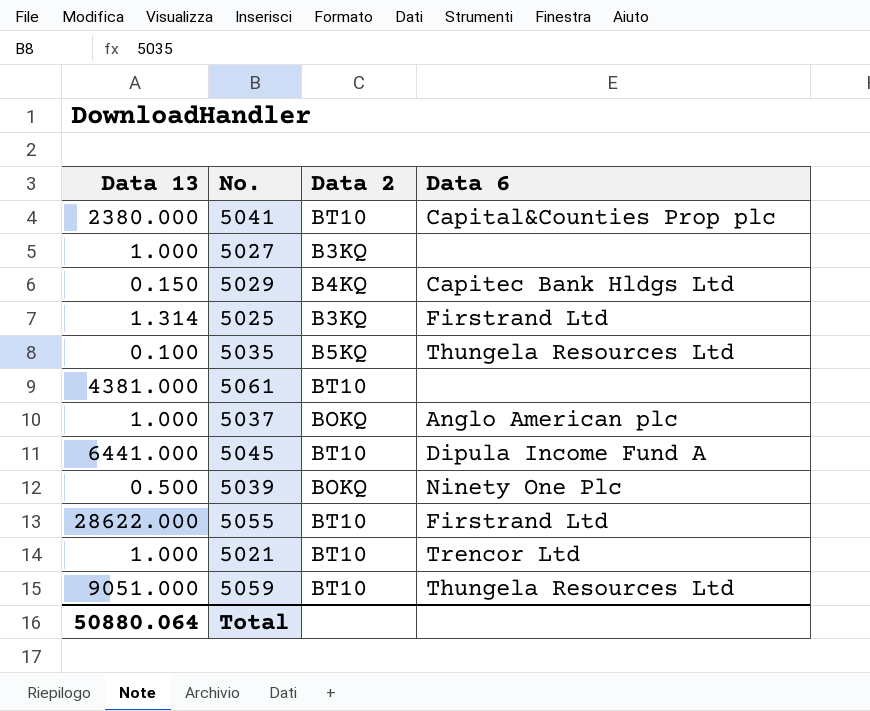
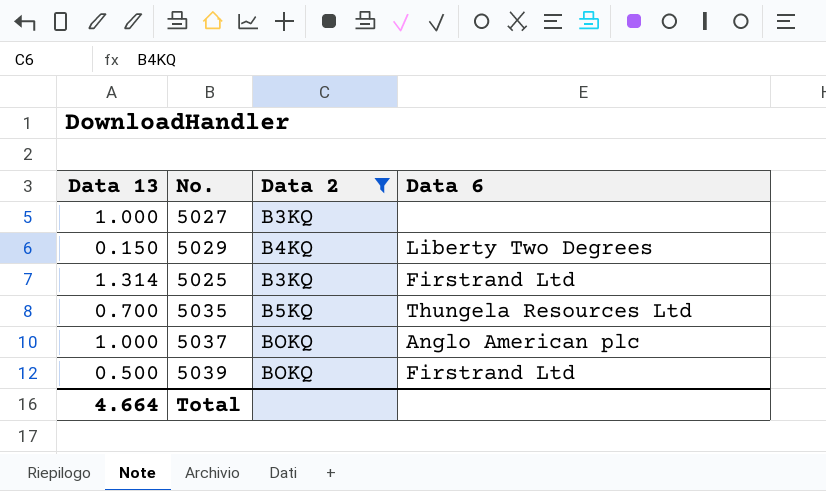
filter: none -> Data 2 != BT10
5029 | Data 6: Capitec Bank Hldgs Ltd -> Liberty Two Degrees
5035 | Data 13: 0.100 -> 0.700
5039 | Data 6: Ninety One Plc -> Firstrand Ltd
Total | Data 13: 50880.064 -> 4.664

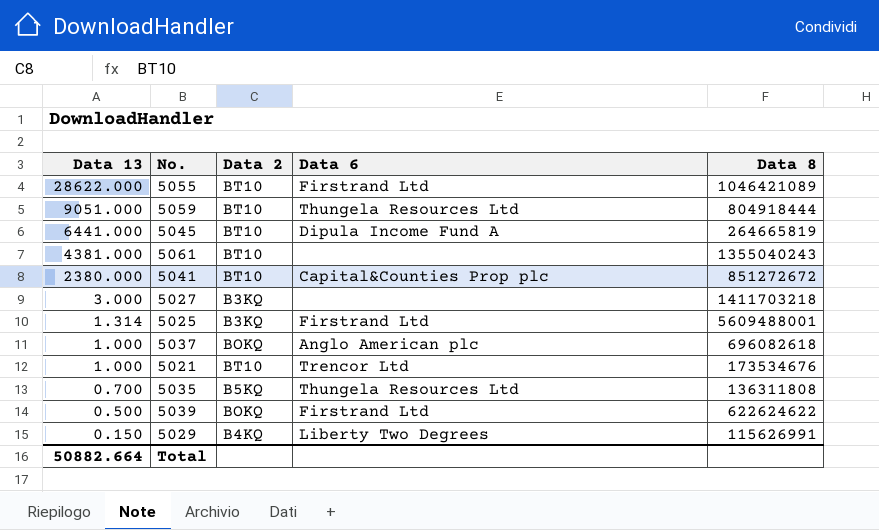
filter: Data 2 != BT10 -> none
row order: none -> Data 13 descending
column Data 8 | position: none -> 5
5027 | Data 13: 1.000 -> 3.000
Total | Data 13: 4.664 -> 50882.664

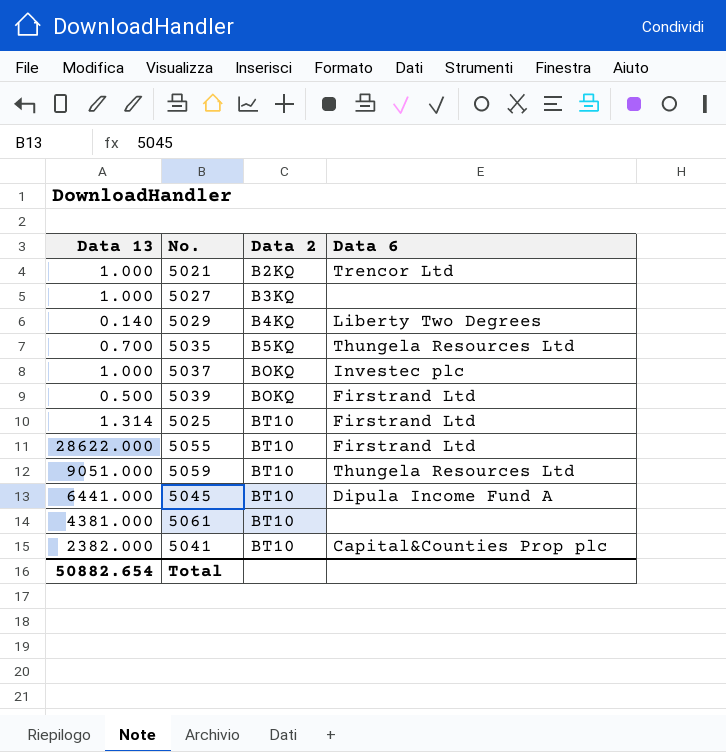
row order: Data 13 descending -> Data 2 ascending
column Data 8 | position: 5 -> none
5021 | Data 2: BT10 -> B2KQ
5027 | Data 13: 3.000 -> 1.000
5029 | Data 13: 0.150 -> 0.140
5037 | Data 6: Anglo American plc -> Investec plc
5025 | Data 2: B3KQ -> BT10
5041 | Data 13: 2380.000 -> 2382.000
Total | Data 13: 50882.664 -> 50882.654

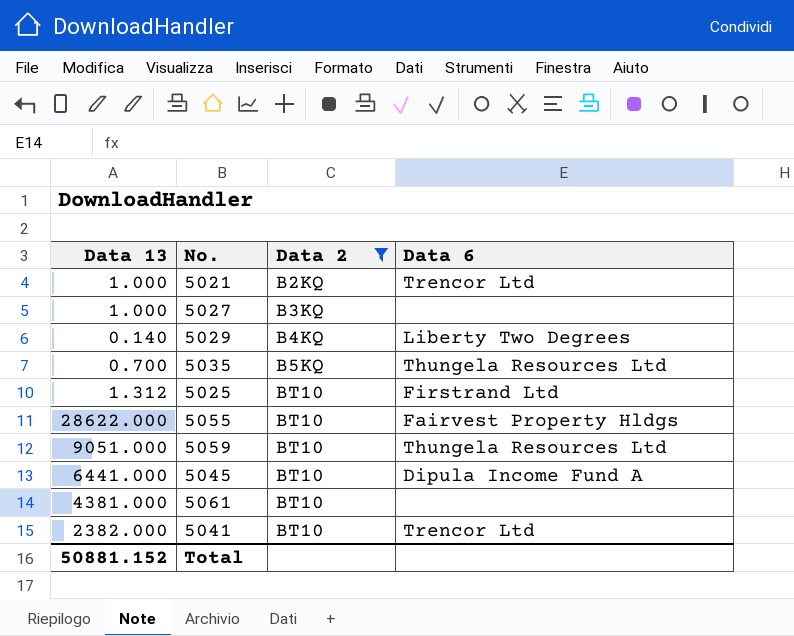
filter: none -> Data 2 != BOKQ
5025 | Data 13: 1.314 -> 1.312
5055 | Data 6: Firstrand Ltd -> Fairvest Property Hldgs
5041 | Data 6: Capital&Counties Prop plc -> Trencor Ltd
Total | Data 13: 50882.654 -> 50881.152

